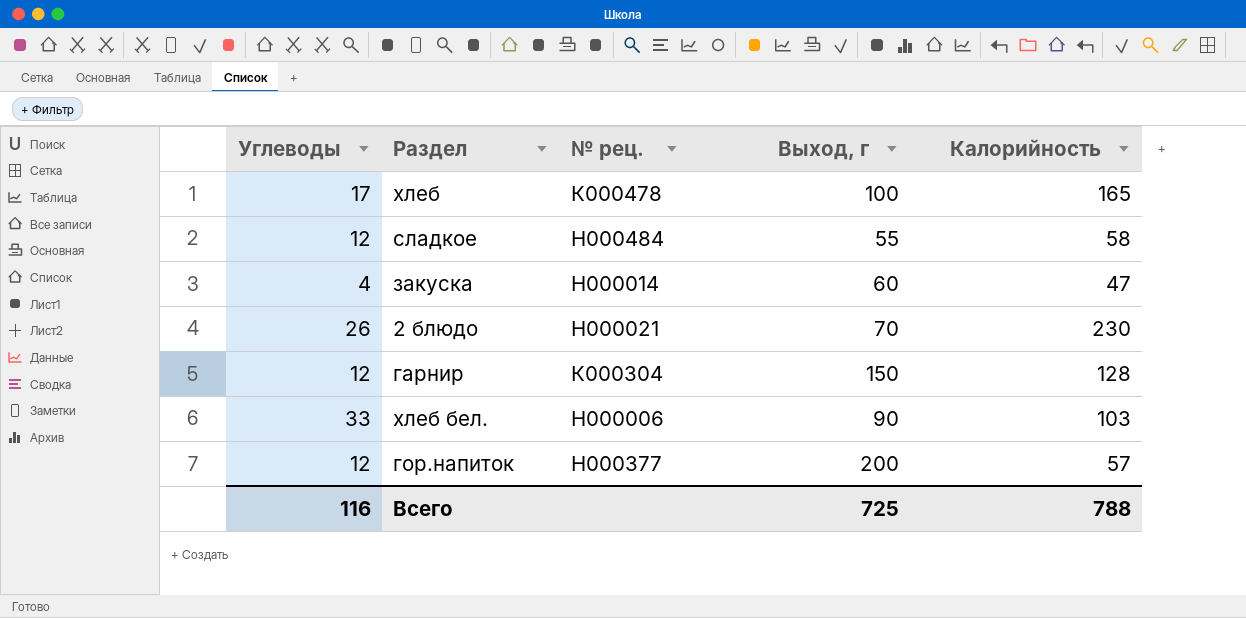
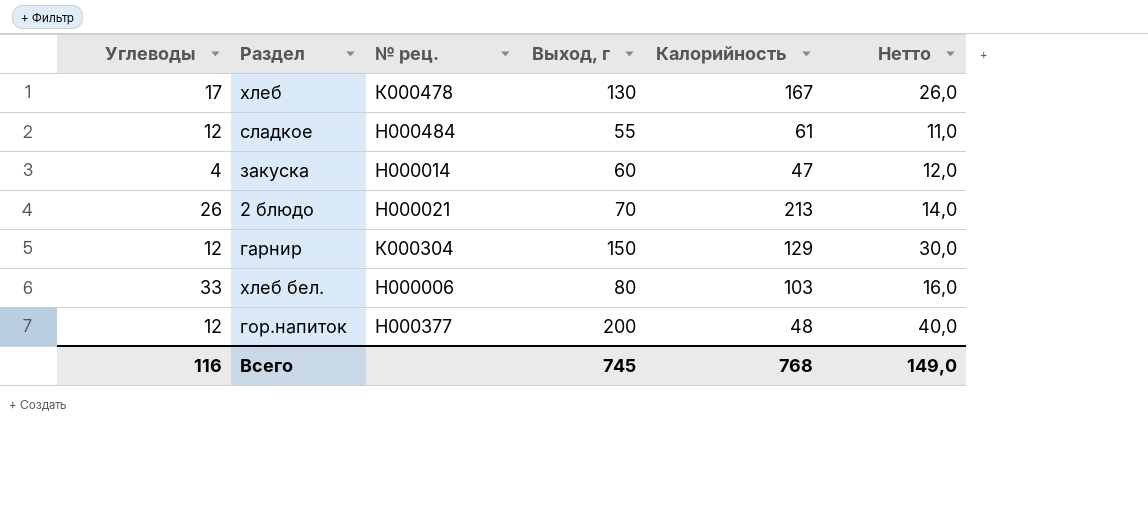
column Нетто | formula: none -> [Выход, г] * 0,2
хлеб | Выход, г: 100 -> 130
хлеб | Калорийность: 165 -> 167
сладкое | Калорийность: 58 -> 61
2 блюдо | Калорийность: 230 -> 213
гарнир | Калорийность: 128 -> 129
хлеб бел. | Выход, г: 90 -> 80
гор.напиток | Калорийность: 57 -> 48
Всего | Выход, г: 725 -> 745
Всего | Калорийность: 788 -> 768

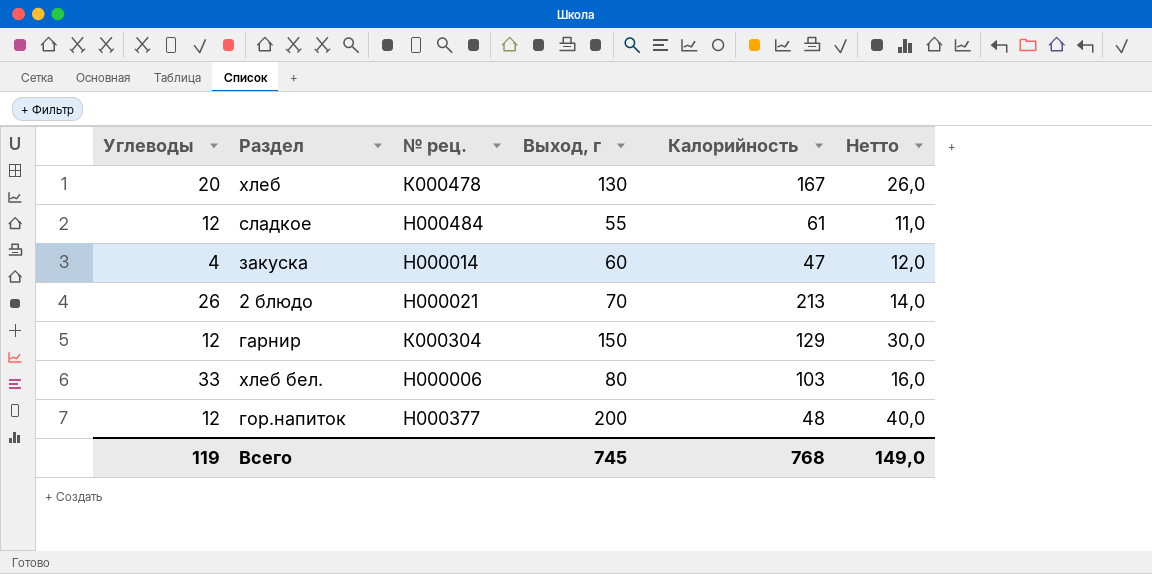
хлеб | Углеводы: 17 -> 20
Всего | Углеводы: 116 -> 119

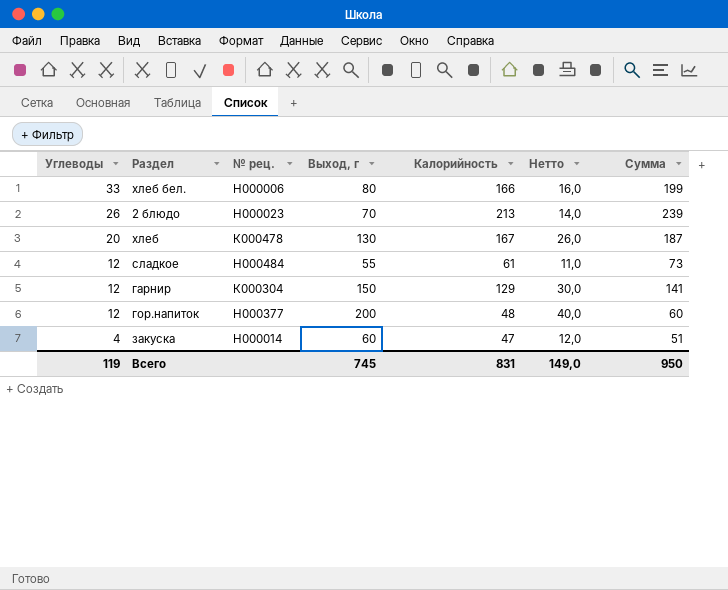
row order: none -> Углеводы descending
column Сумма | formula: none -> [Углеводы] + [Калорийность]
хлеб бел. | Калорийность: 103 -> 166
2 блюдо | № рец.: Н000021 -> Н000023
Всего | Калорийность: 768 -> 831

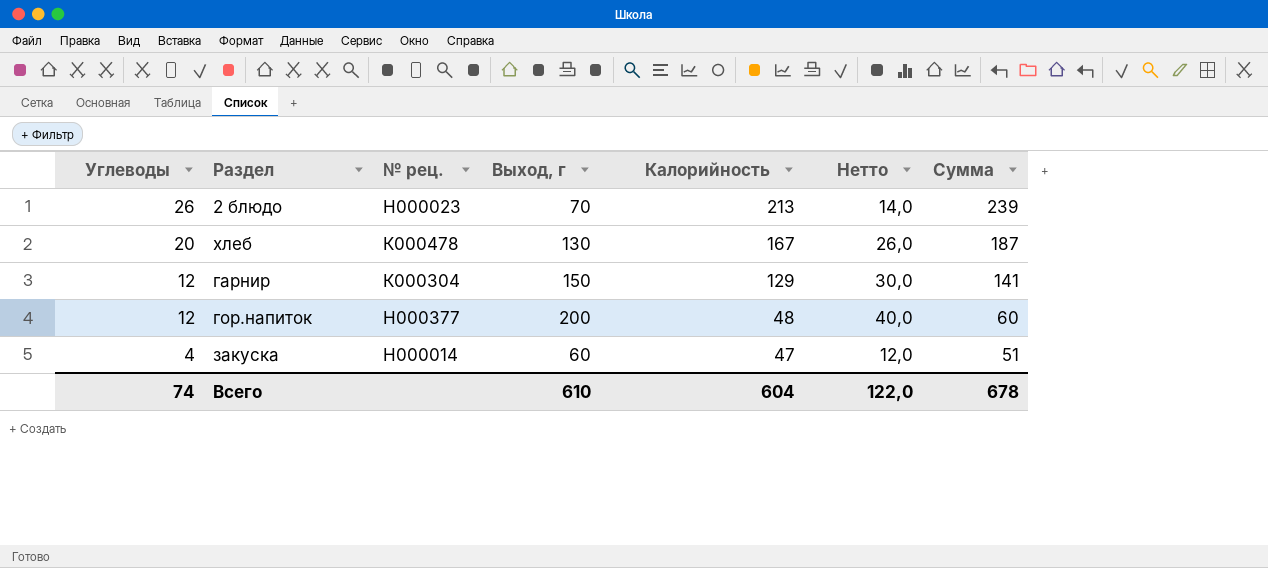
row хлеб бел.: 33 | Н000006 | 80 | 166 | 16,0 | 199 -> none
row сладкое: 12 | Н000484 | 55 | 61 | 11,0 | 73 -> none
Всего | Углеводы: 119 -> 74
Всего | Выход, г: 745 -> 610
Всего | Калорийность: 831 -> 604
Всего | Нетто: 149,0 -> 122,0
Всего | Сумма: 950 -> 678

